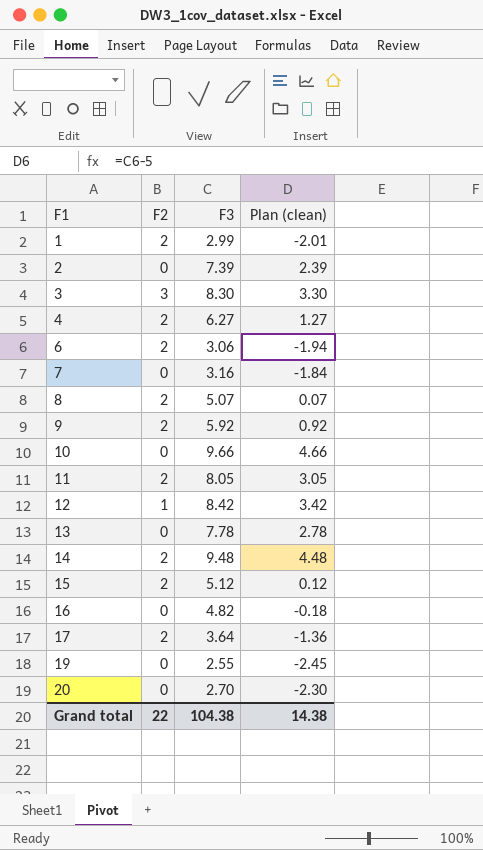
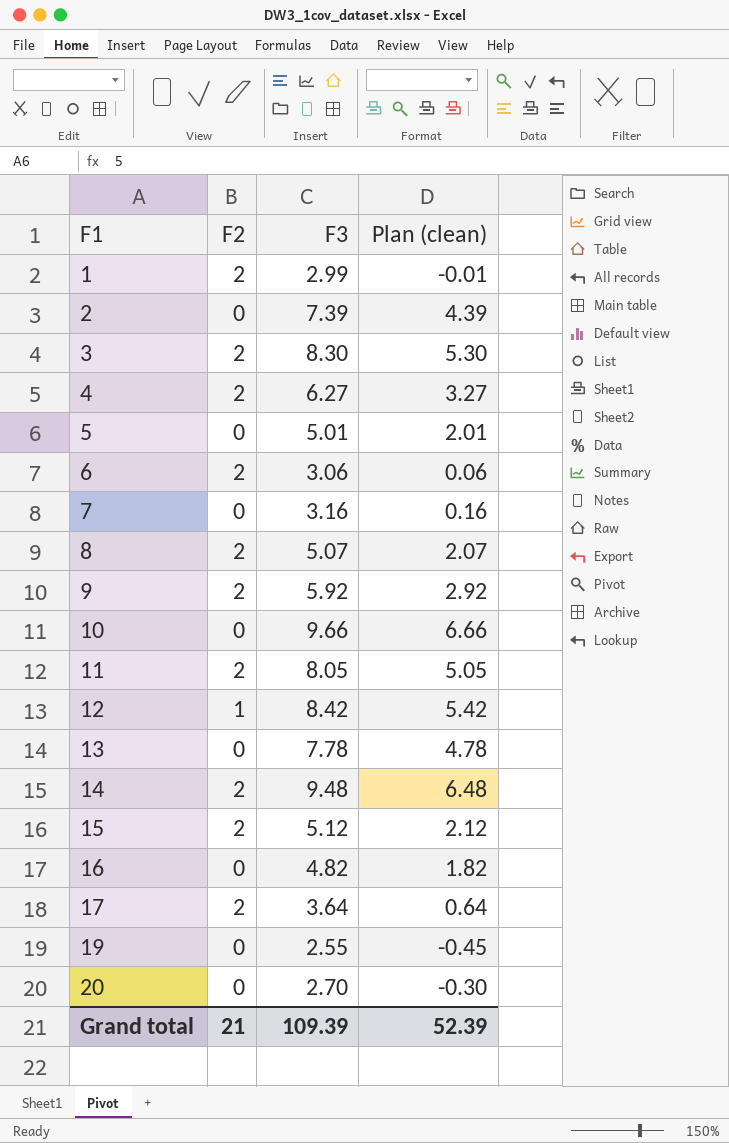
column Plan (clean) | formula: [F3] - 5 -> [F3] - 3
3 | F2: 3 -> 2
row 5: none -> 0 | 5.01 | 2.01
Grand total | F2: 22 -> 21
Grand total | F3: 104.38 -> 109.39
Grand total | Plan (clean): 14.38 -> 52.39

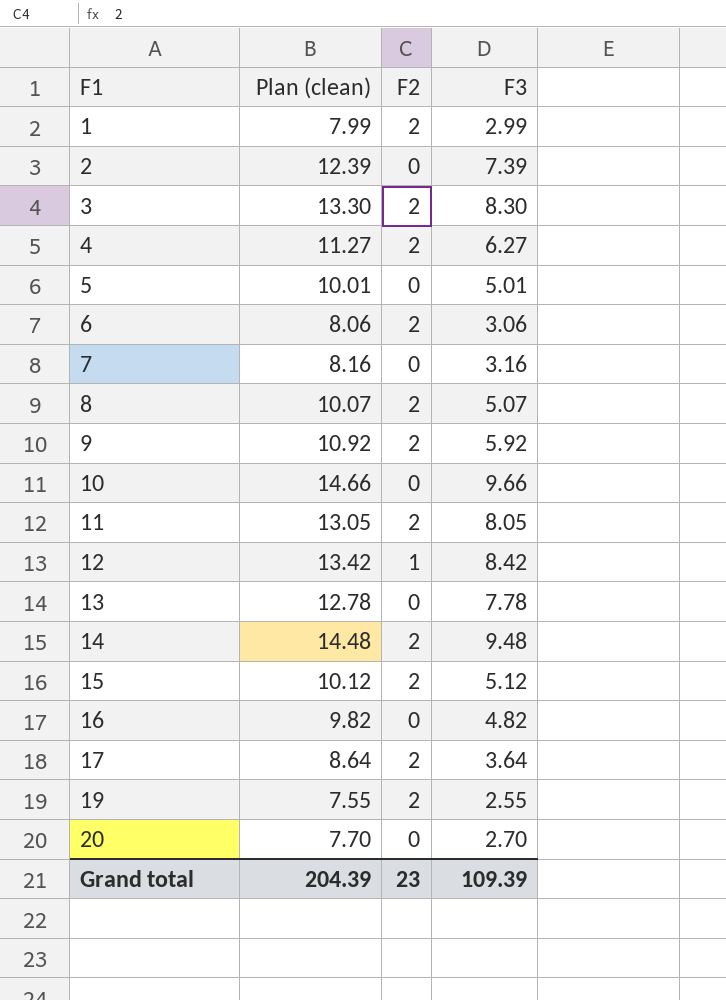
column Plan (clean) | formula: [F3] - 3 -> [F3] + 5
column Plan (clean) | position: 4 -> 2
19 | F2: 0 -> 2
Grand total | Plan (clean): 52.39 -> 204.39
Grand total | F2: 21 -> 23

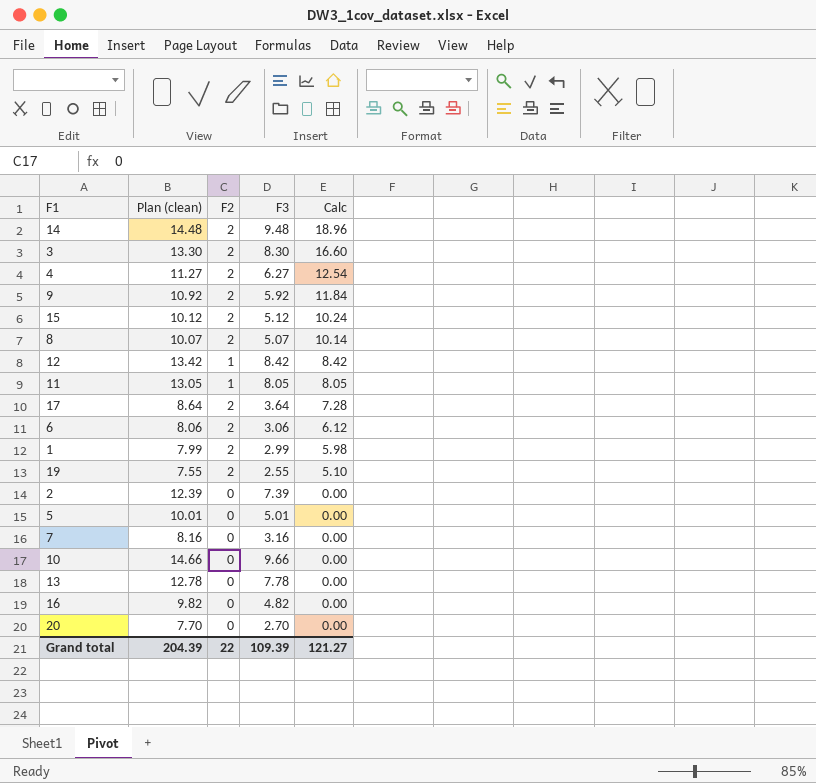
row order: F1 ascending -> Calc descending
column Calc | formula: none -> [F2] * [F3]
11 | F2: 2 -> 1
Grand total | F2: 23 -> 22

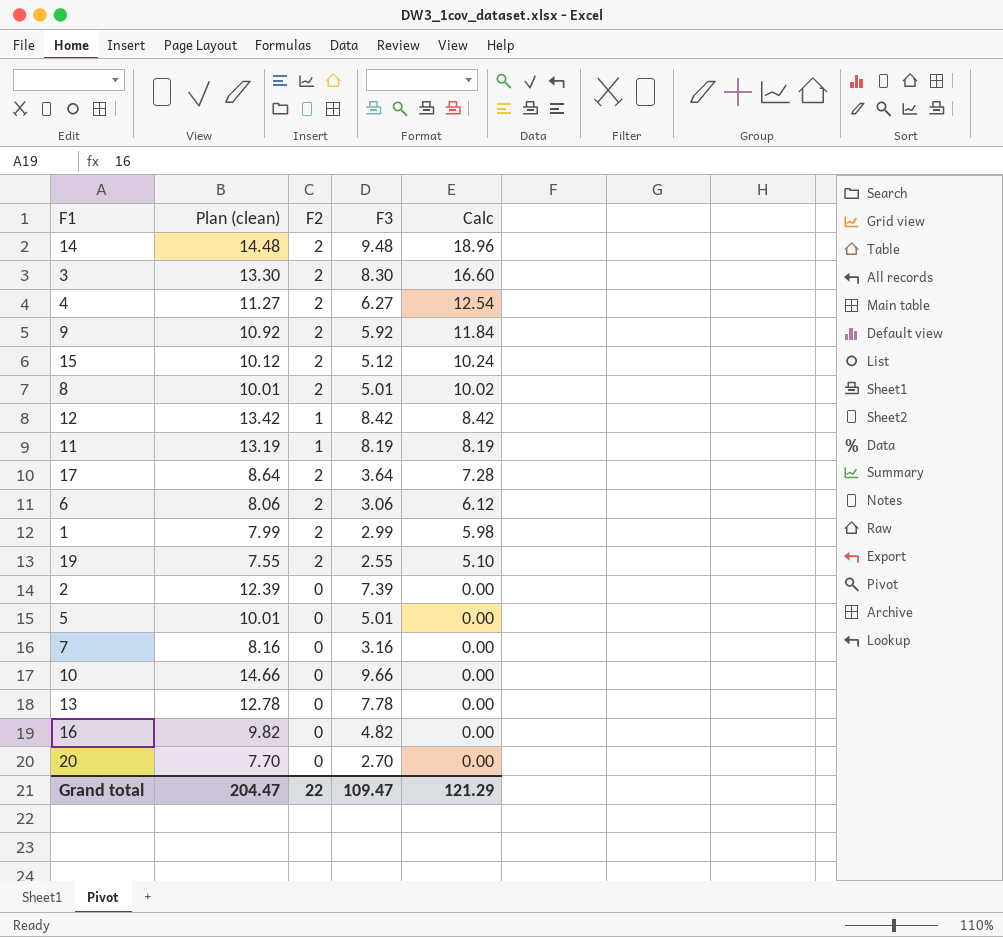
8 | Plan (clean): 10.07 -> 10.01
8 | F3: 5.07 -> 5.01
8 | Calc: 10.14 -> 10.02
11 | Plan (clean): 13.05 -> 13.19
11 | F3: 8.05 -> 8.19
11 | Calc: 8.05 -> 8.19
Grand total | Plan (clean): 204.39 -> 204.47
Grand total | F3: 109.39 -> 109.47
Grand total | Calc: 121.27 -> 121.29

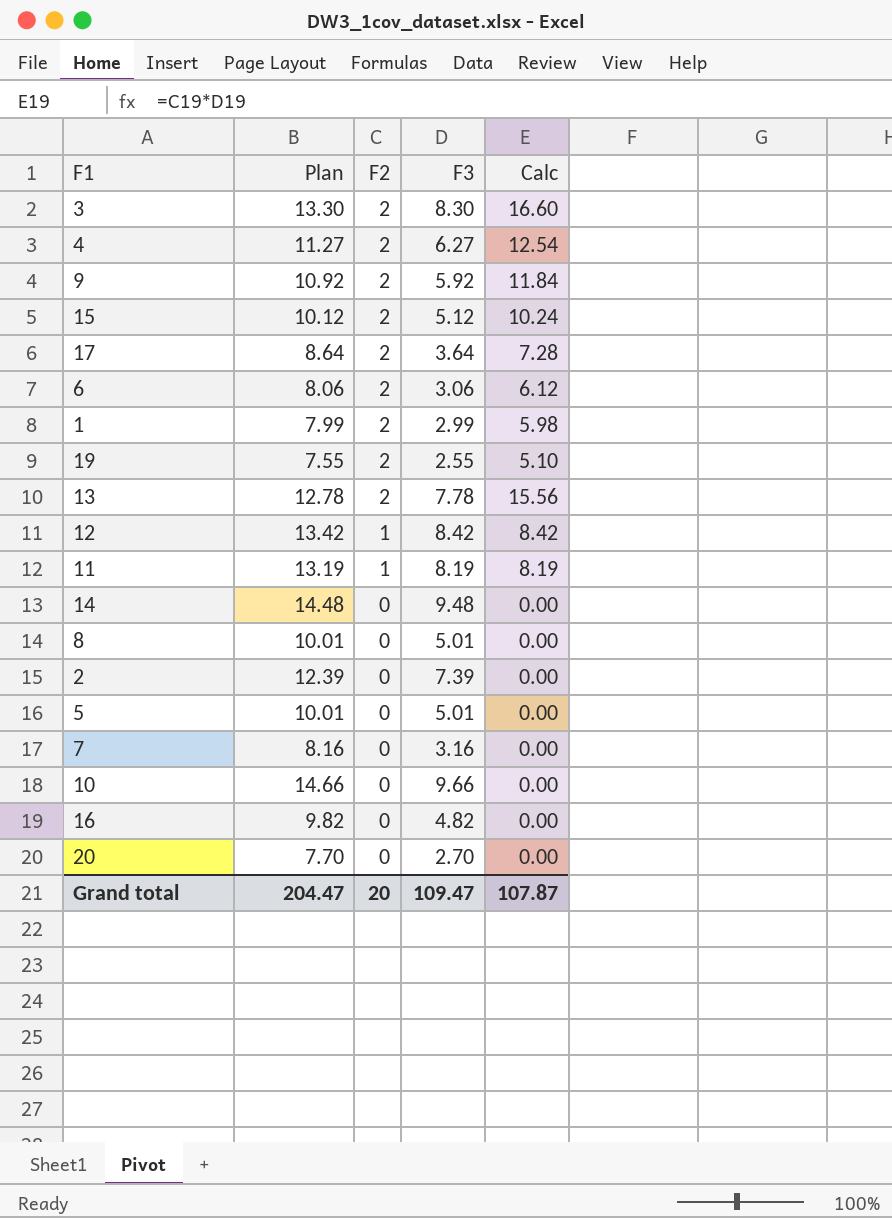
row order: Calc descending -> F2 descending
column name: Plan (clean) -> Plan
13 | F2: 0 -> 2
13 | Calc: 0.00 -> 15.56
14 | F2: 2 -> 0
14 | Calc: 18.96 -> 0.00
8 | F2: 2 -> 0
8 | Calc: 10.02 -> 0.00
Grand total | F2: 22 -> 20
Grand total | Calc: 121.29 -> 107.87

